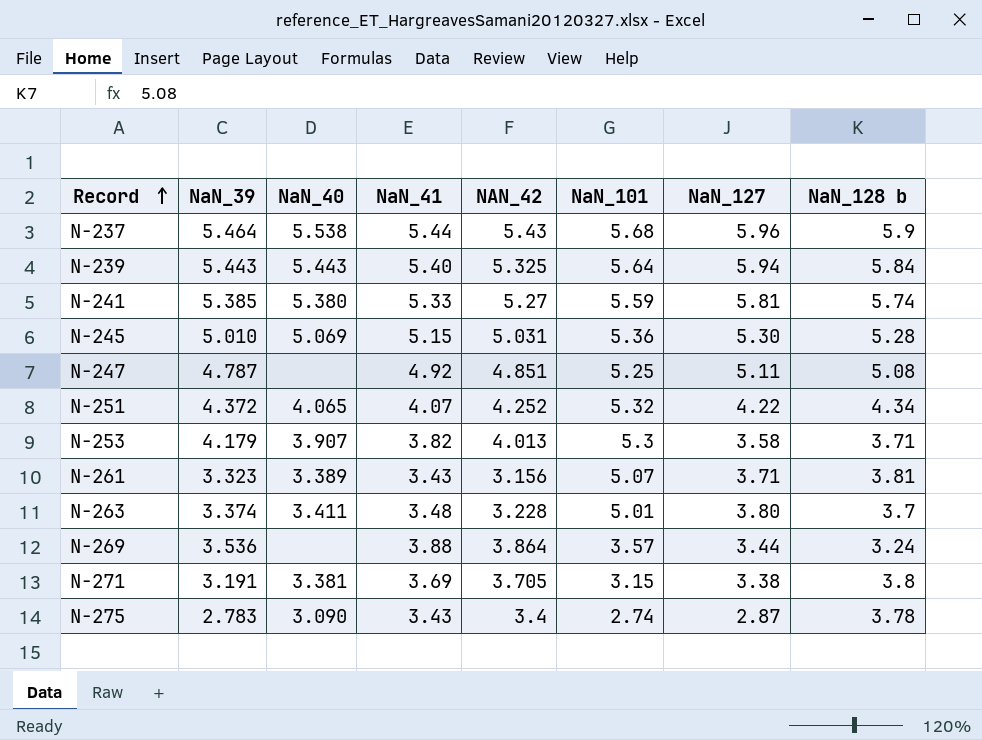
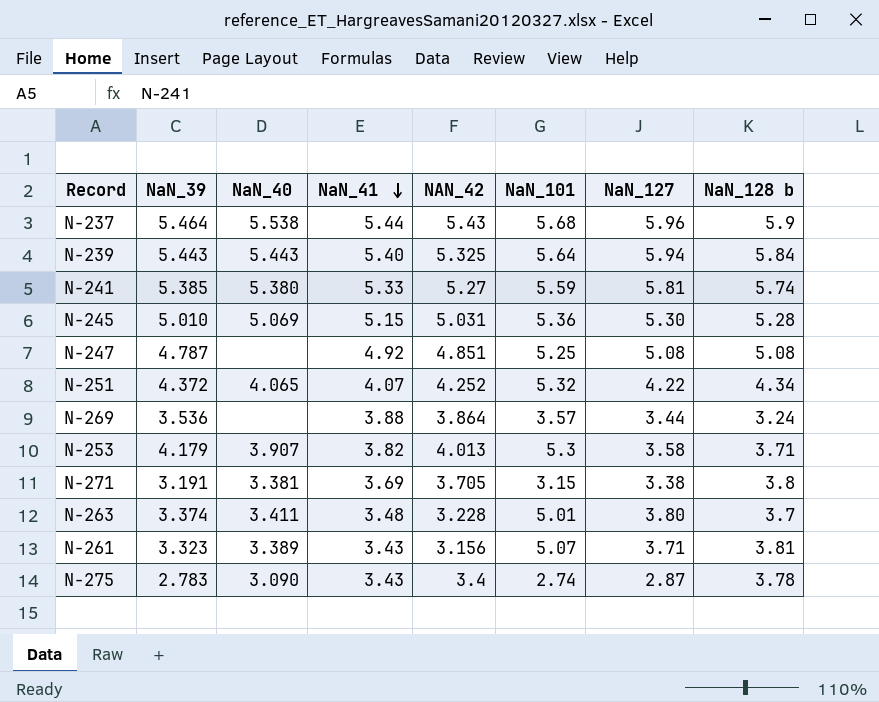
row order: Record ascending -> NaN_41 descending
N-247 | NaN_127: 5.11 -> 5.08

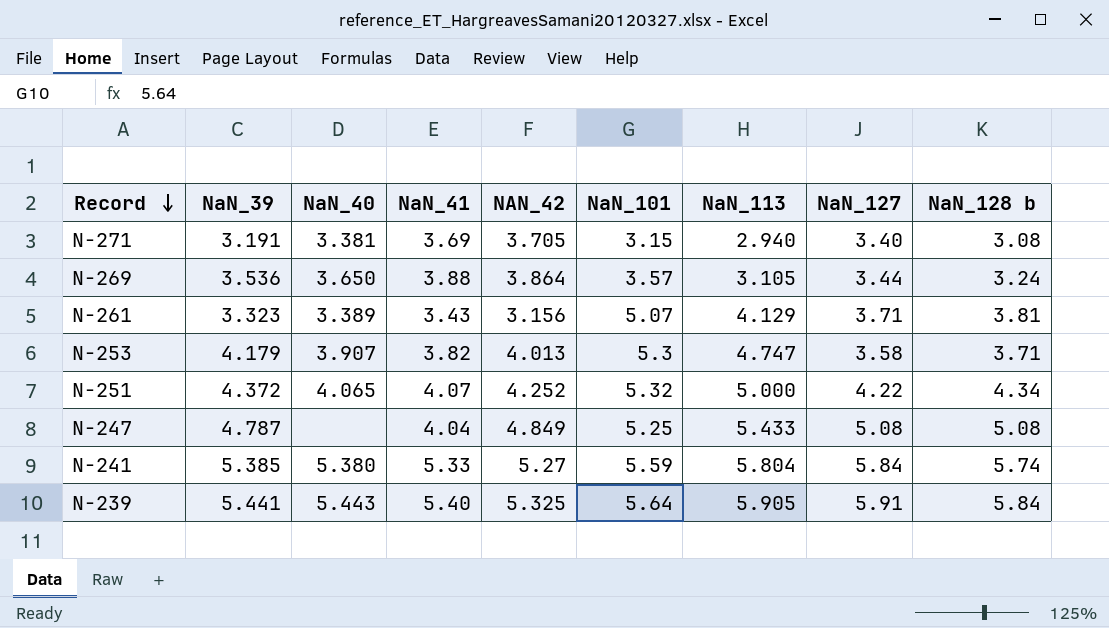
row order: NaN_41 descending -> Record descending
column NaN_113 | position: none -> 7
row N-237: 5.464 | 5.538 | 5.44 | 5.43 | 5.68 | 5.96 | 5.9 -> none
row N-245: 5.010 | 5.069 | 5.15 | 5.031 | 5.36 | 5.30 | 5.28 -> none
row N-263: 3.374 | 3.411 | 3.48 | 3.228 | 5.01 | 3.80 | 3.7 -> none
row N-275: 2.783 | 3.090 | 3.43 | 3.4 | 2.74 | 2.87 | 3.78 -> none
N-271 | NaN_127: 3.38 -> 3.40
N-271 | NaN_128 b: 3.8 -> 3.08
N-269 | NaN_40: none -> 3.650
N-247 | NaN_41: 4.92 -> 4.04
N-247 | NAN_42: 4.851 -> 4.849
N-241 | NaN_127: 5.81 -> 5.84
N-239 | NaN_39: 5.443 -> 5.441
N-239 | NaN_127: 5.94 -> 5.91

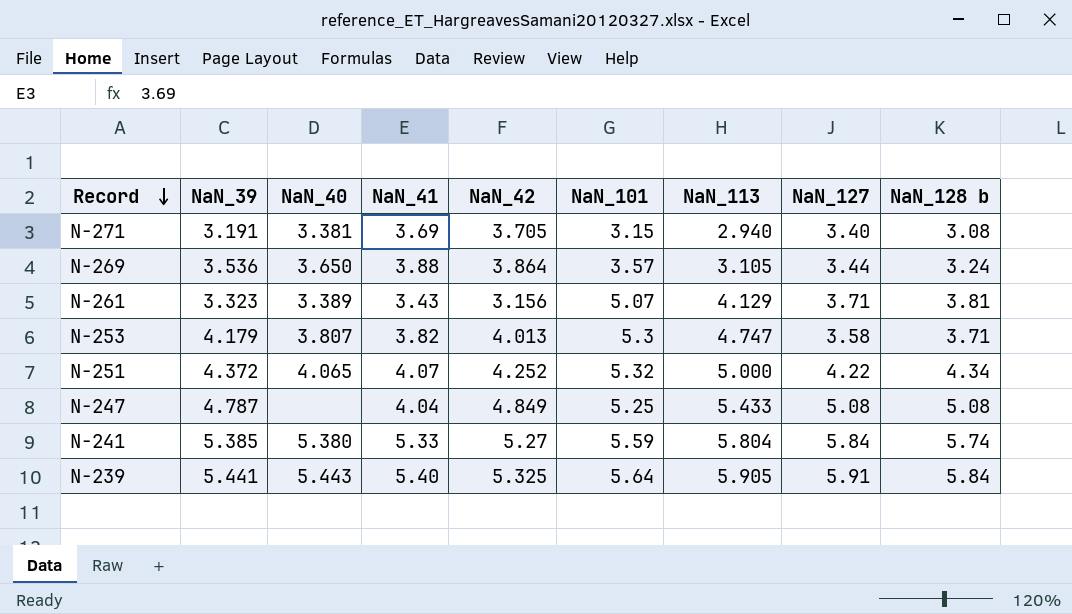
column name: NAN_42 -> NaN_42
N-253 | NaN_40: 3.907 -> 3.807

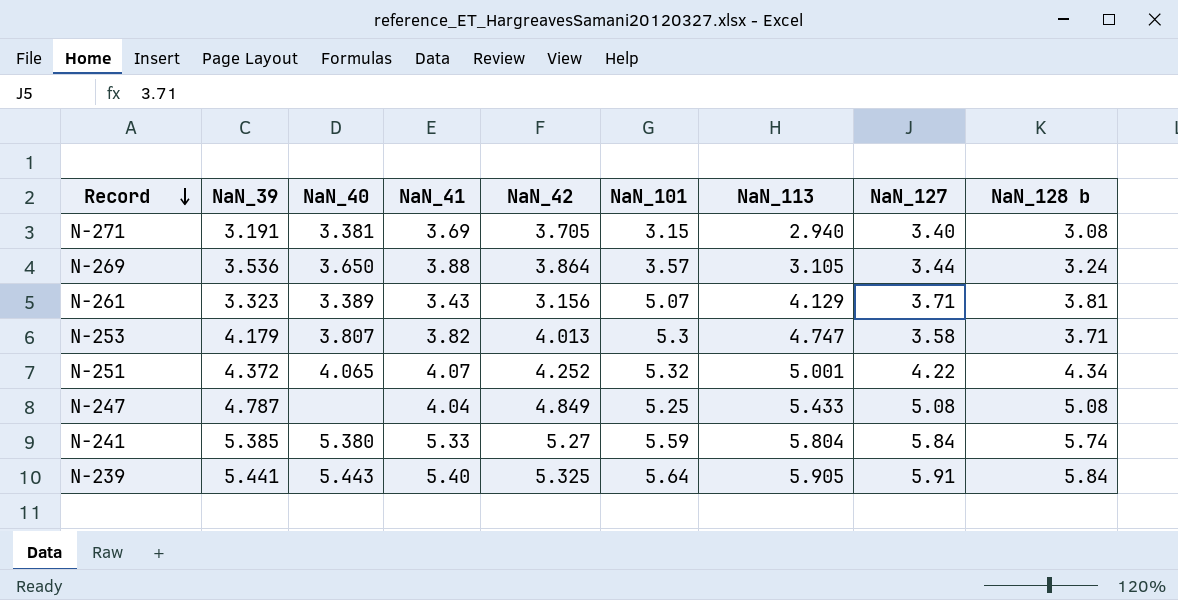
N-251 | NaN_113: 5.000 -> 5.001

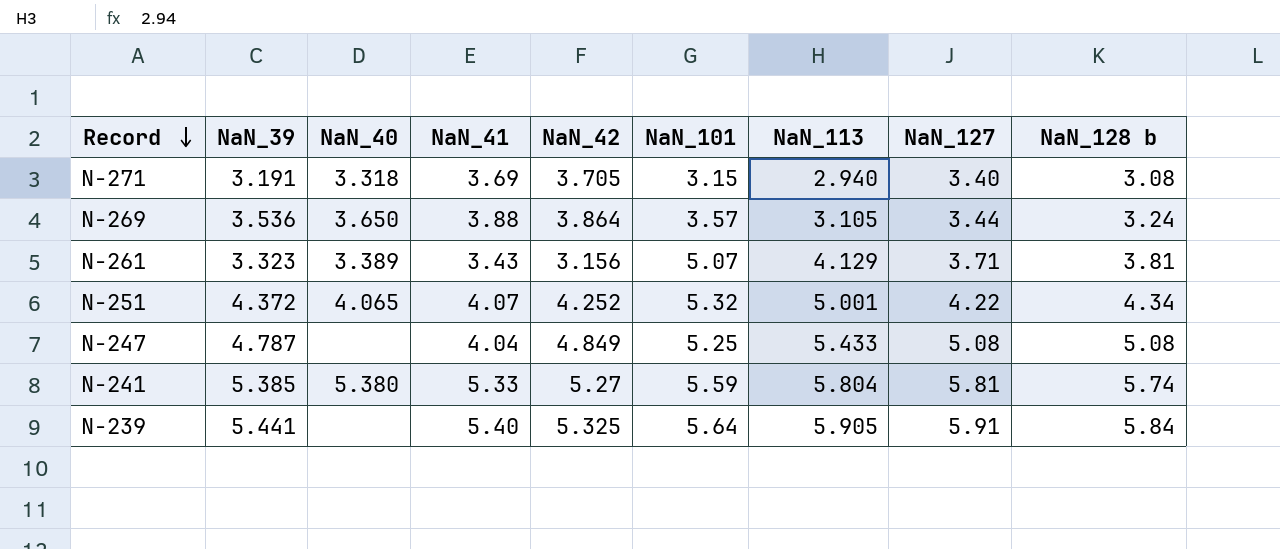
row N-253: 4.179 | 3.807 | 3.82 | 4.013 | 5.3 | 4.747 | 3.58 | 3.71 -> none
N-271 | NaN_40: 3.381 -> 3.318
N-241 | NaN_127: 5.84 -> 5.81
N-239 | NaN_40: 5.443 -> none

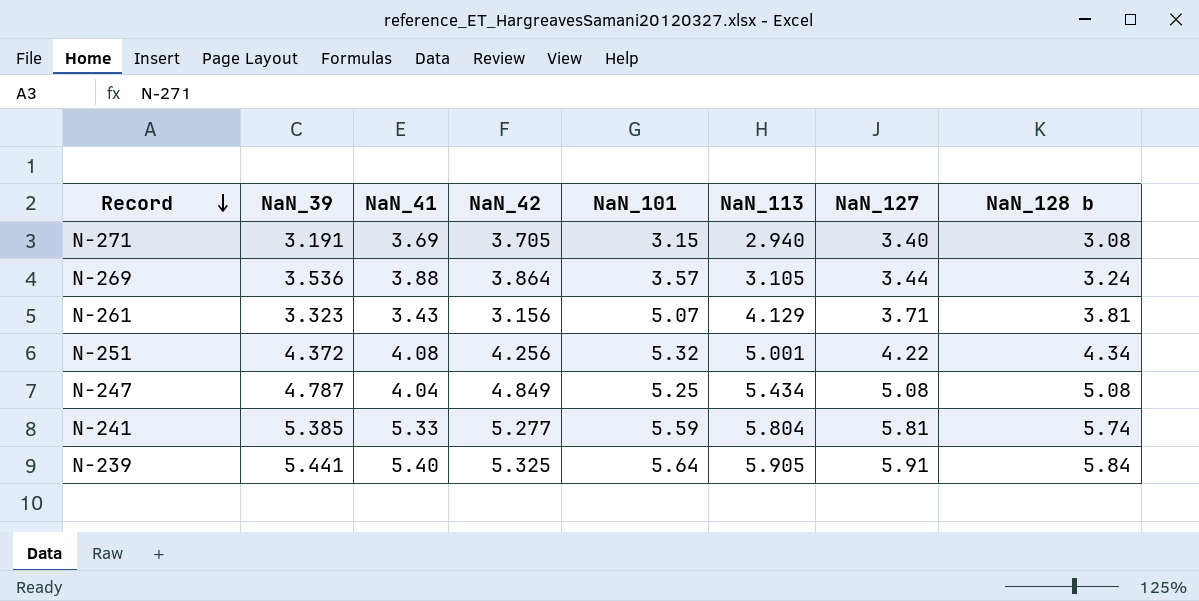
column NaN_40 | position: 3 -> none
N-251 | NaN_41: 4.07 -> 4.08
N-251 | NaN_42: 4.252 -> 4.256
N-247 | NaN_113: 5.433 -> 5.434
N-241 | NaN_42: 5.27 -> 5.277

